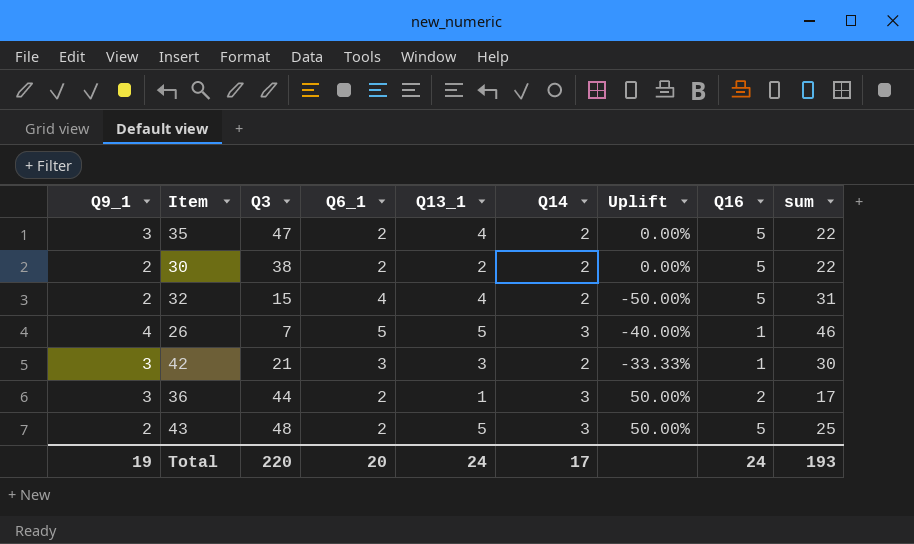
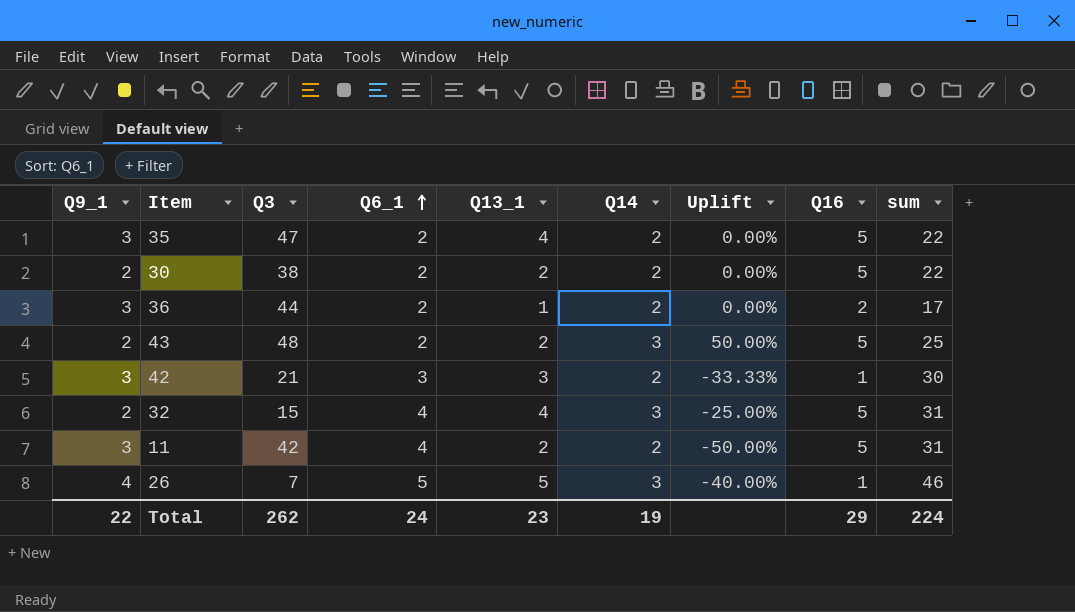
row order: none -> Q6_1 ascending
36 | Q14: 3 -> 2
36 | Uplift: 50.00% -> 0.00%
43 | Q13_1: 5 -> 2
32 | Q14: 2 -> 3
32 | Uplift: -50.00% -> -25.00%
row 11: none -> 3 | 42 | 4 | 2 | 2 | -50.00% | 5 | 31
Total | Q9_1: 19 -> 22
Total | Q3: 220 -> 262
Total | Q6_1: 20 -> 24
Total | Q13_1: 24 -> 23
Total | Q14: 17 -> 19
Total | Q16: 24 -> 29
Total | sum: 193 -> 224

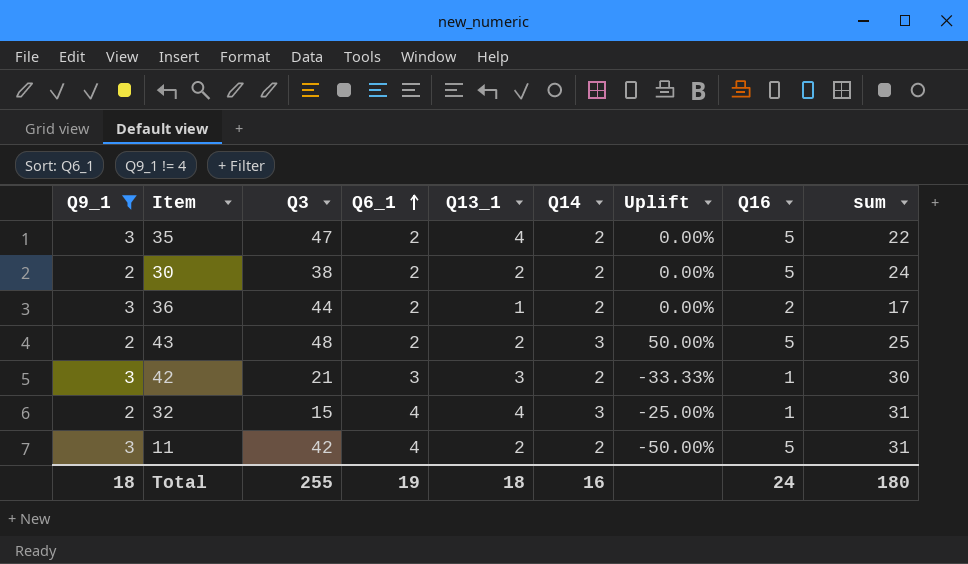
filter: none -> Q9_1 != 4
30 | sum: 22 -> 24
32 | Q16: 5 -> 1
Total | Q9_1: 22 -> 18
Total | Q3: 262 -> 255
Total | Q6_1: 24 -> 19
Total | Q13_1: 23 -> 18
Total | Q14: 19 -> 16
Total | Q16: 29 -> 24
Total | sum: 224 -> 180

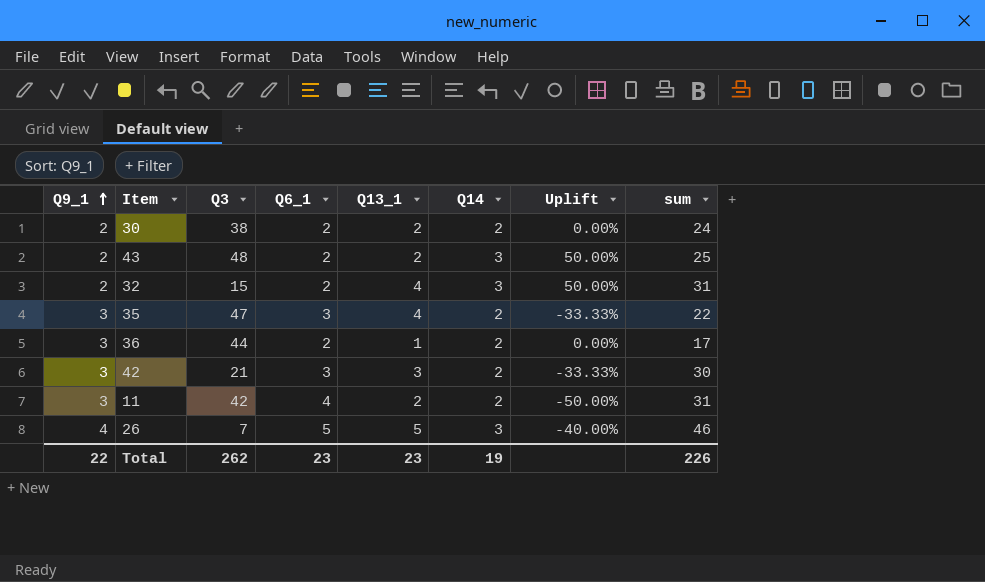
filter: Q9_1 != 4 -> none
row order: Q6_1 ascending -> Q9_1 ascending
column Q16 | position: 8 -> none
32 | Q6_1: 4 -> 2
32 | Uplift: -25.00% -> 50.00%
35 | Q6_1: 2 -> 3
35 | Uplift: 0.00% -> -33.33%
Total | Q9_1: 18 -> 22
Total | Q3: 255 -> 262
Total | Q6_1: 19 -> 23
Total | Q13_1: 18 -> 23
Total | Q14: 16 -> 19
Total | sum: 180 -> 226

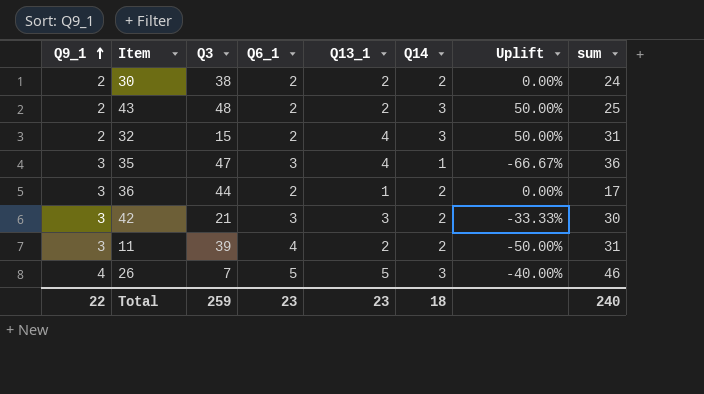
35 | Q14: 2 -> 1
35 | Uplift: -33.33% -> -66.67%
35 | sum: 22 -> 36
11 | Q3: 42 -> 39
Total | Q3: 262 -> 259
Total | Q14: 19 -> 18
Total | sum: 226 -> 240

